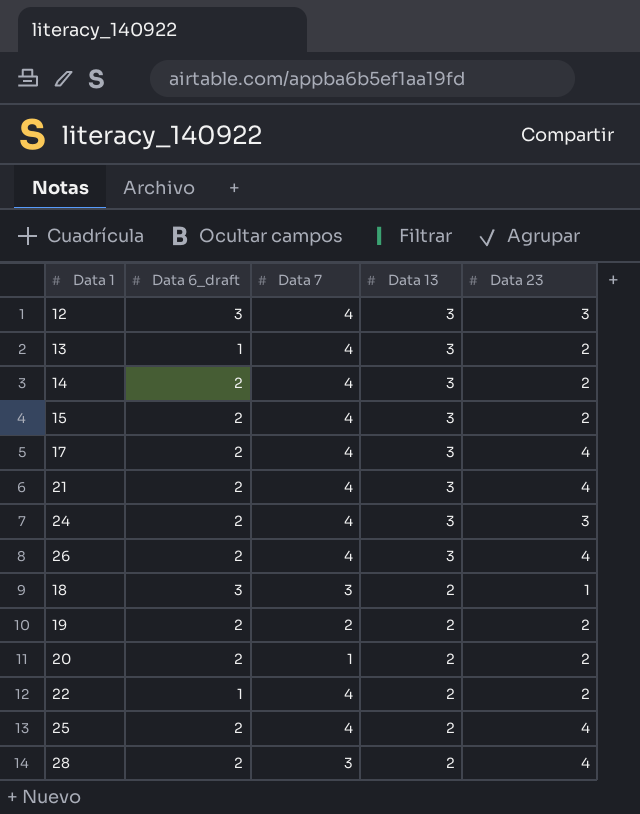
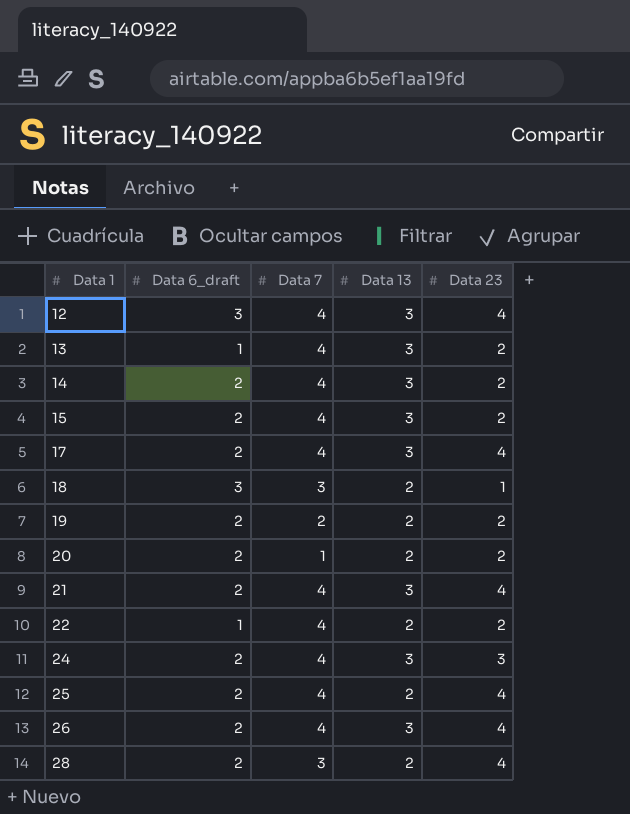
row order: Data 13 descending -> Data 1 ascending
12 | Data 23: 3 -> 4

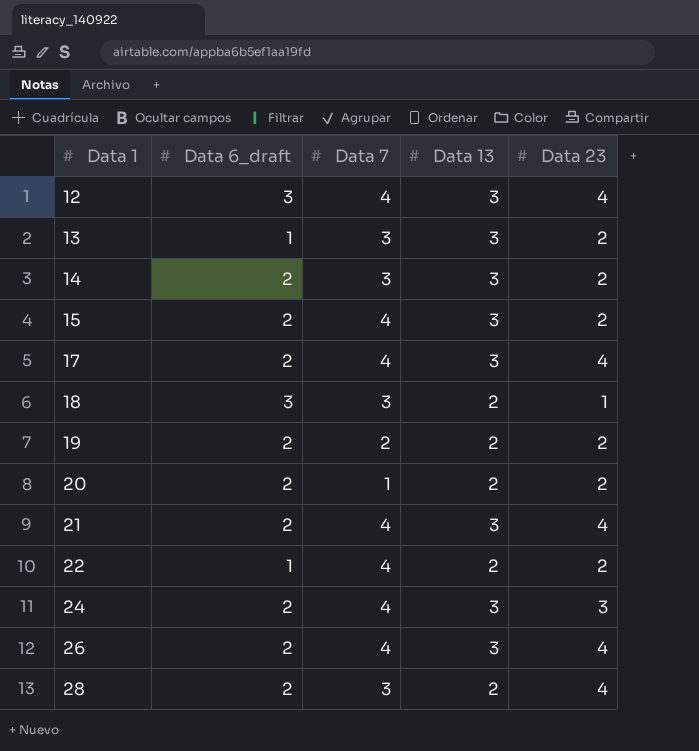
row 25: 2 | 4 | 2 | 4 -> none
13 | Data 7: 4 -> 3
14 | Data 7: 4 -> 3

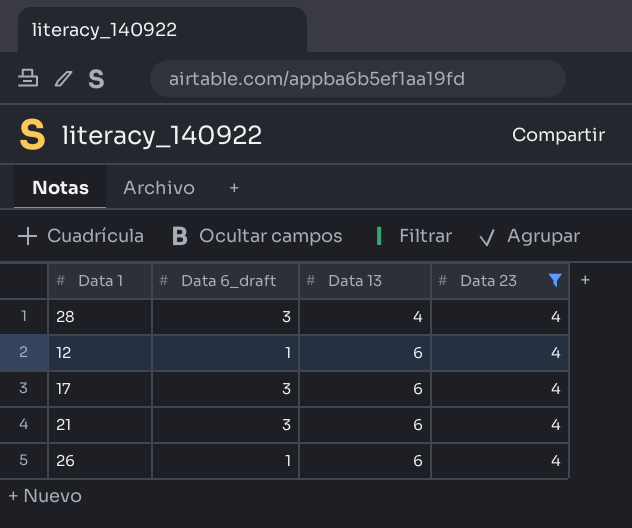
filter: none -> Data 23 = 4
row order: Data 1 ascending -> Data 13 ascending
column Data 7 | position: 3 -> none
28 | Data 6_draft: 2 -> 3
28 | Data 13: 2 -> 4
12 | Data 6_draft: 3 -> 1
12 | Data 13: 3 -> 6
17 | Data 6_draft: 2 -> 3
17 | Data 13: 3 -> 6
21 | Data 6_draft: 2 -> 3
21 | Data 13: 3 -> 6
26 | Data 6_draft: 2 -> 1
26 | Data 13: 3 -> 6

